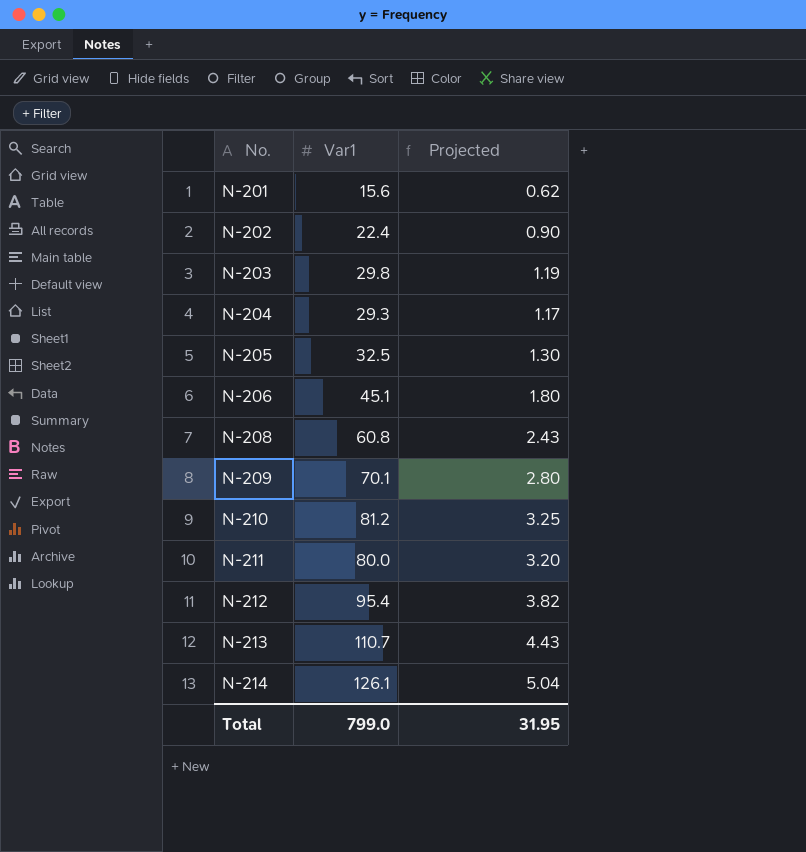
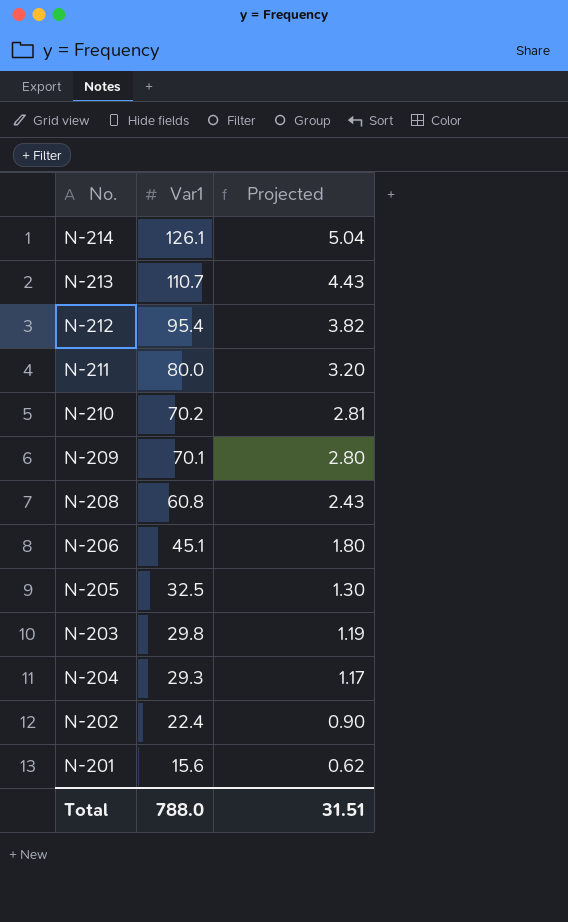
row order: No. ascending -> Var1 descending
N-210 | Var1: 81.2 -> 70.2
N-210 | Projected: 3.25 -> 2.81
Total | Var1: 799.0 -> 788.0
Total | Projected: 31.95 -> 31.51

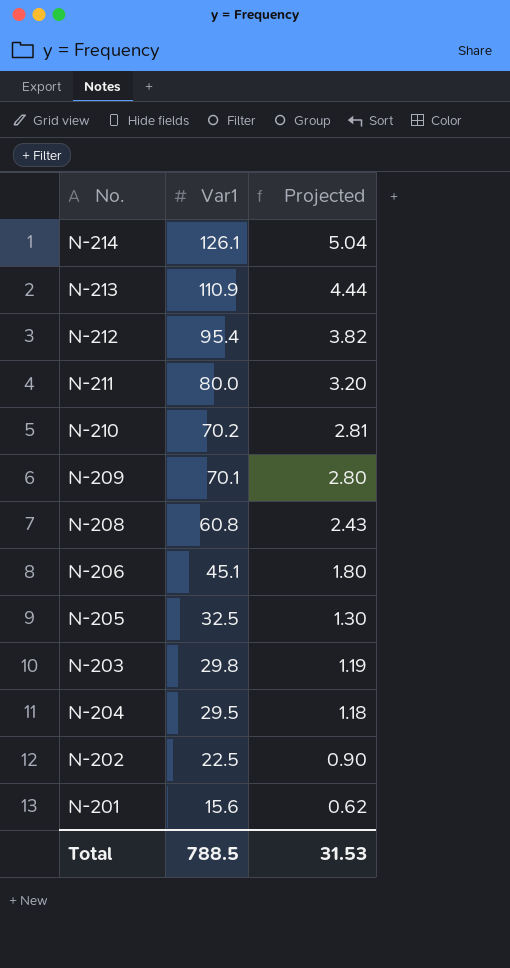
N-213 | Var1: 110.7 -> 110.9
N-213 | Projected: 4.43 -> 4.44
N-204 | Var1: 29.3 -> 29.5
N-204 | Projected: 1.17 -> 1.18
N-202 | Var1: 22.4 -> 22.5
Total | Var1: 788.0 -> 788.5
Total | Projected: 31.51 -> 31.53

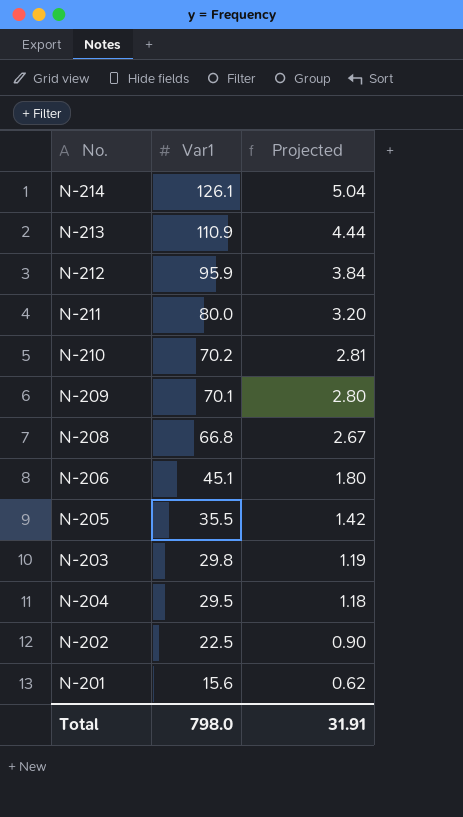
N-212 | Var1: 95.4 -> 95.9
N-212 | Projected: 3.82 -> 3.84
N-208 | Var1: 60.8 -> 66.8
N-208 | Projected: 2.43 -> 2.67
N-205 | Var1: 32.5 -> 35.5
N-205 | Projected: 1.30 -> 1.42
Total | Var1: 788.5 -> 798.0
Total | Projected: 31.53 -> 31.91

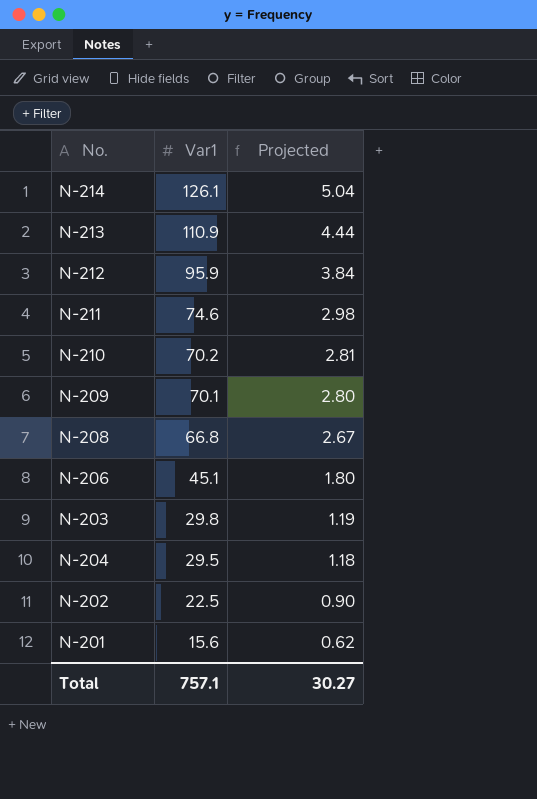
row N-205: 35.5 | 1.42 -> none
N-211 | Var1: 80.0 -> 74.6
N-211 | Projected: 3.20 -> 2.98
Total | Var1: 798.0 -> 757.1
Total | Projected: 31.91 -> 30.27

